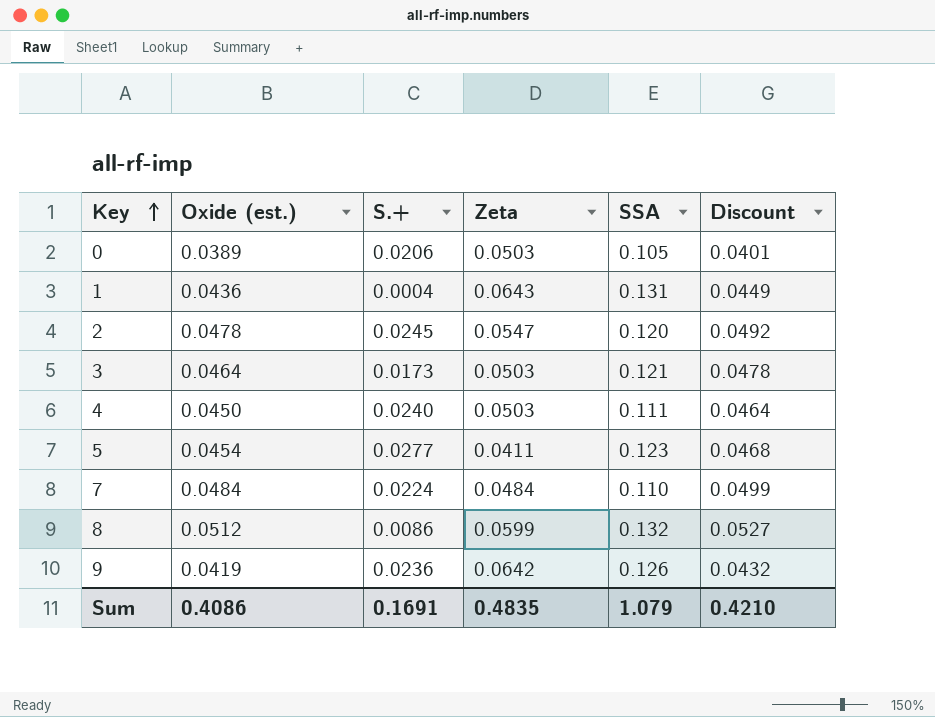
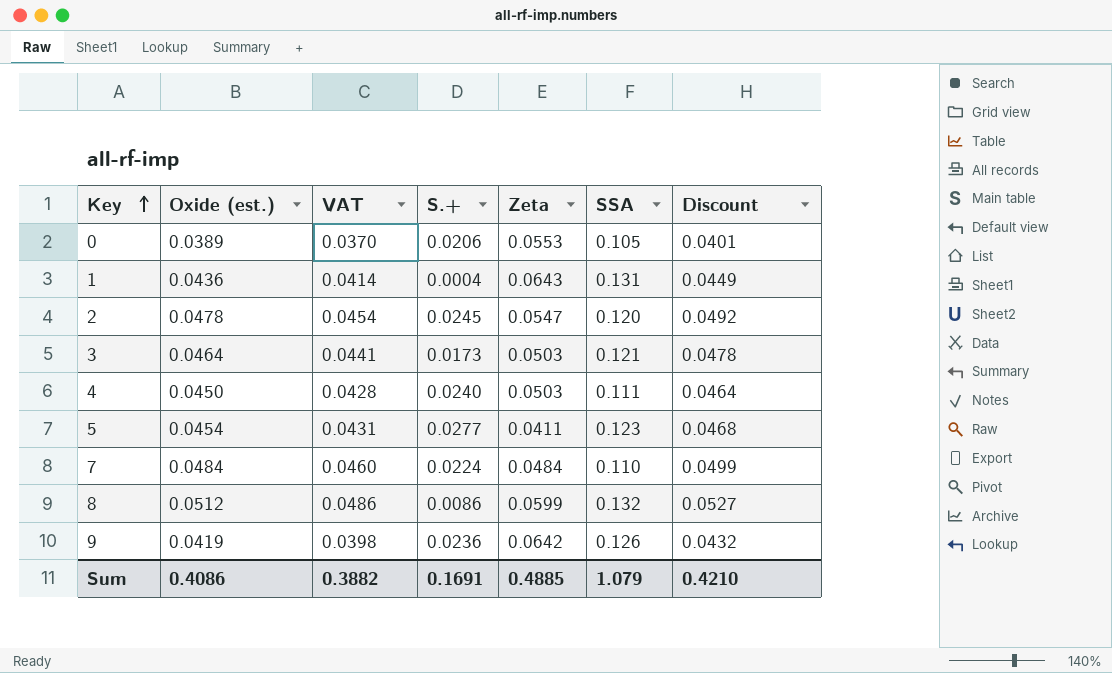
column VAT | formula: none -> [Oxide (est.)] * 0.95
0 | Zeta: 0.0503 -> 0.0553
Sum | Zeta: 0.4835 -> 0.4885

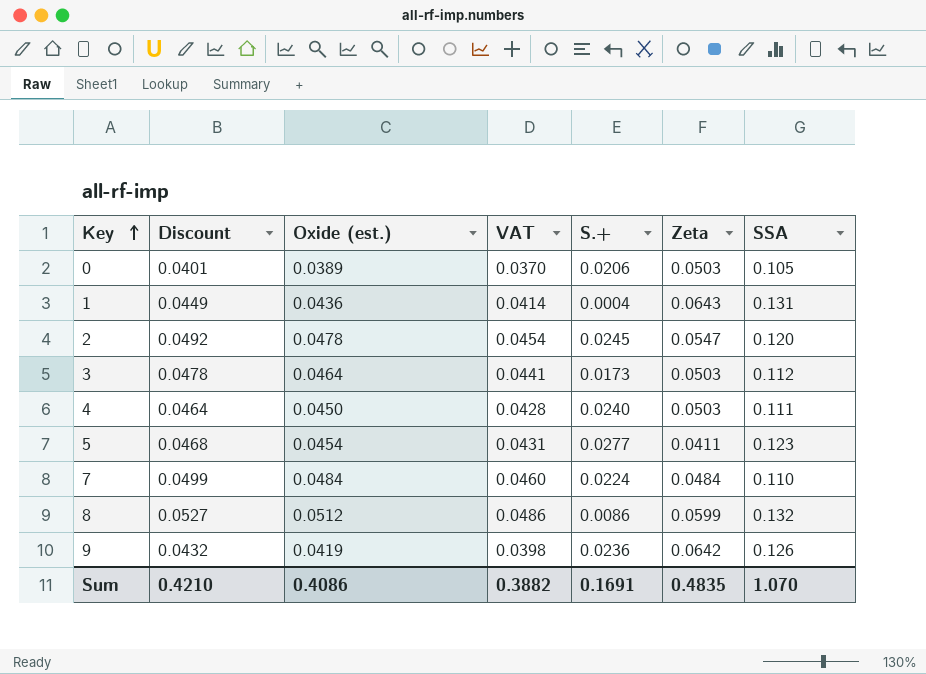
column Discount | position: 7 -> 2
0 | Zeta: 0.0553 -> 0.0503
3 | SSA: 0.121 -> 0.112
Sum | Zeta: 0.4885 -> 0.4835
Sum | SSA: 1.079 -> 1.070

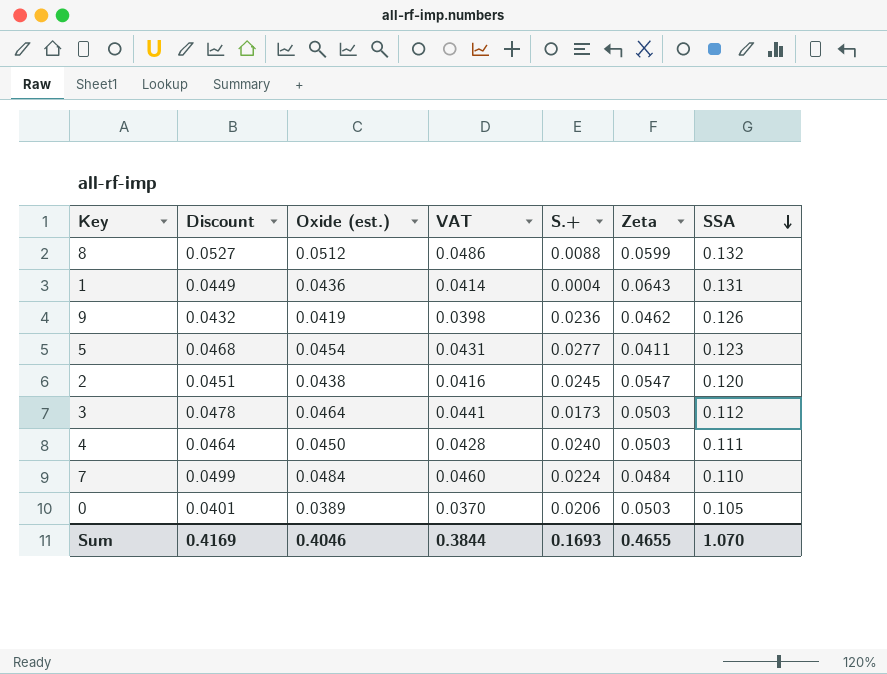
row order: Key ascending -> SSA descending
8 | S.+: 0.0086 -> 0.0088
9 | Zeta: 0.0642 -> 0.0462
2 | Discount: 0.0492 -> 0.0451
2 | Oxide (est.): 0.0478 -> 0.0438
2 | VAT: 0.0454 -> 0.0416
Sum | Discount: 0.4210 -> 0.4169
Sum | Oxide (est.): 0.4086 -> 0.4046
Sum | VAT: 0.3882 -> 0.3844
Sum | S.+: 0.1691 -> 0.1693
Sum | Zeta: 0.4835 -> 0.4655

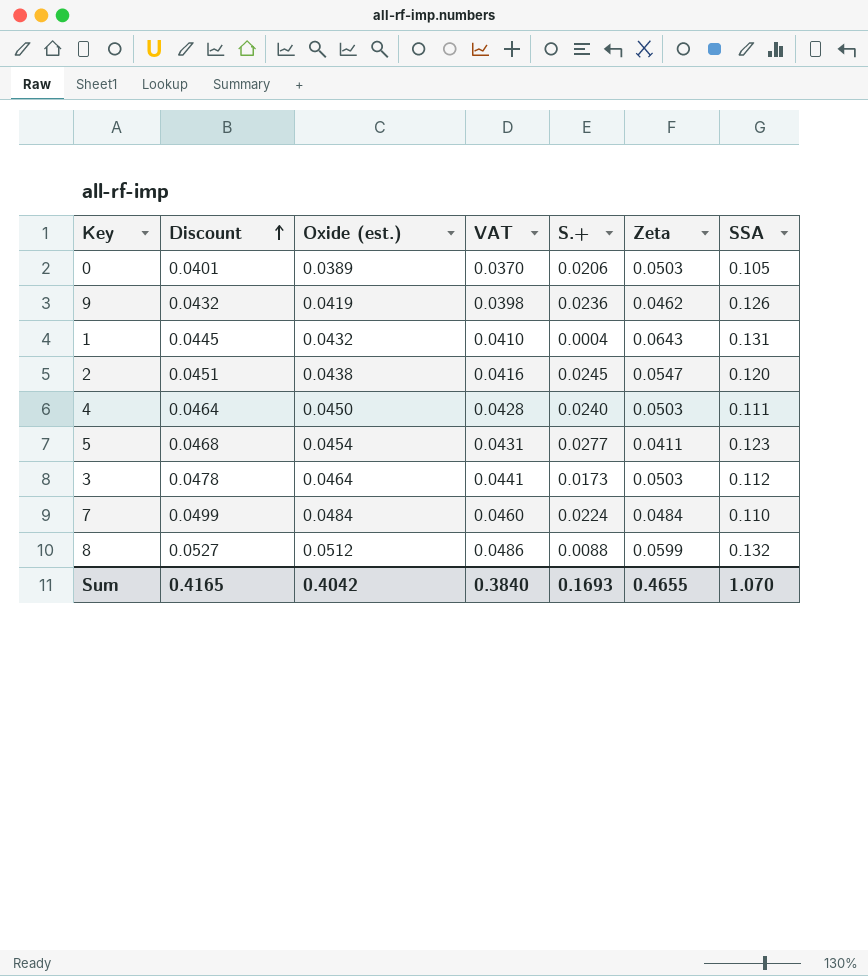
row order: SSA descending -> Discount ascending
1 | Discount: 0.0449 -> 0.0445
1 | Oxide (est.): 0.0436 -> 0.0432
1 | VAT: 0.0414 -> 0.0410
Sum | Discount: 0.4169 -> 0.4165
Sum | Oxide (est.): 0.4046 -> 0.4042
Sum | VAT: 0.3844 -> 0.3840

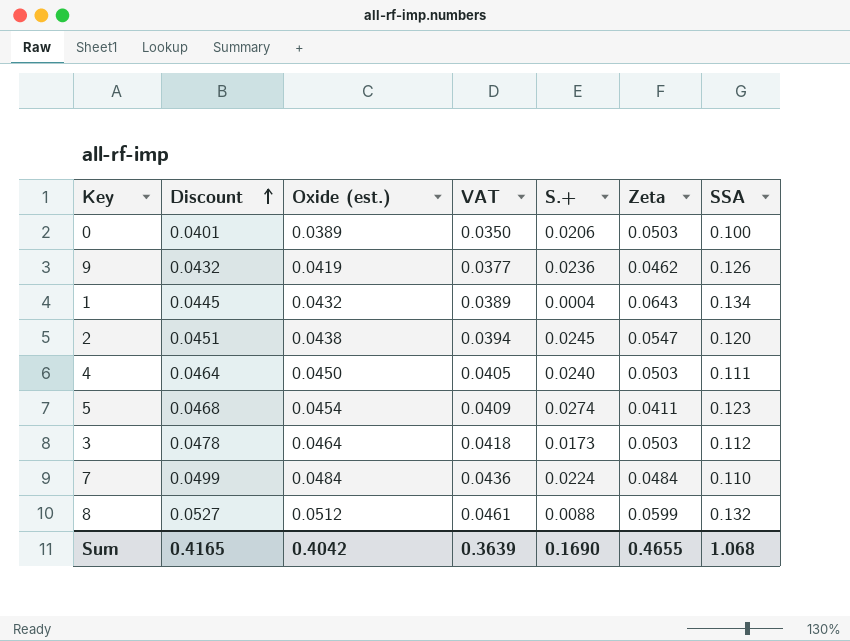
column VAT | formula: [Oxide (est.)] * 0.95 -> [Oxide (est.)] * 0.9
0 | SSA: 0.105 -> 0.100
1 | SSA: 0.131 -> 0.134
5 | S.+: 0.0277 -> 0.0274
Sum | VAT: 0.3840 -> 0.3639
Sum | S.+: 0.1693 -> 0.1690
Sum | SSA: 1.070 -> 1.068

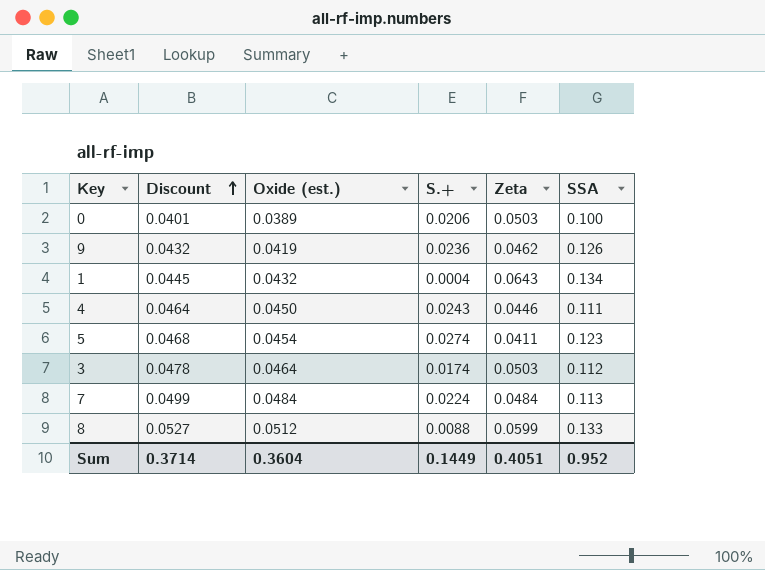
column VAT | formula: [Oxide (est.)] * 0.9 -> none
row 2: 0.0451 | 0.0438 | 0.0394 | 0.0245 | 0.0547 | 0.120 -> none
4 | S.+: 0.0240 -> 0.0243
4 | Zeta: 0.0503 -> 0.0446
3 | S.+: 0.0173 -> 0.0174
7 | SSA: 0.110 -> 0.113
8 | SSA: 0.132 -> 0.133
Sum | Discount: 0.4165 -> 0.3714
Sum | Oxide (est.): 0.4042 -> 0.3604
Sum | S.+: 0.1690 -> 0.1449
Sum | Zeta: 0.4655 -> 0.4051
Sum | SSA: 1.068 -> 0.952

